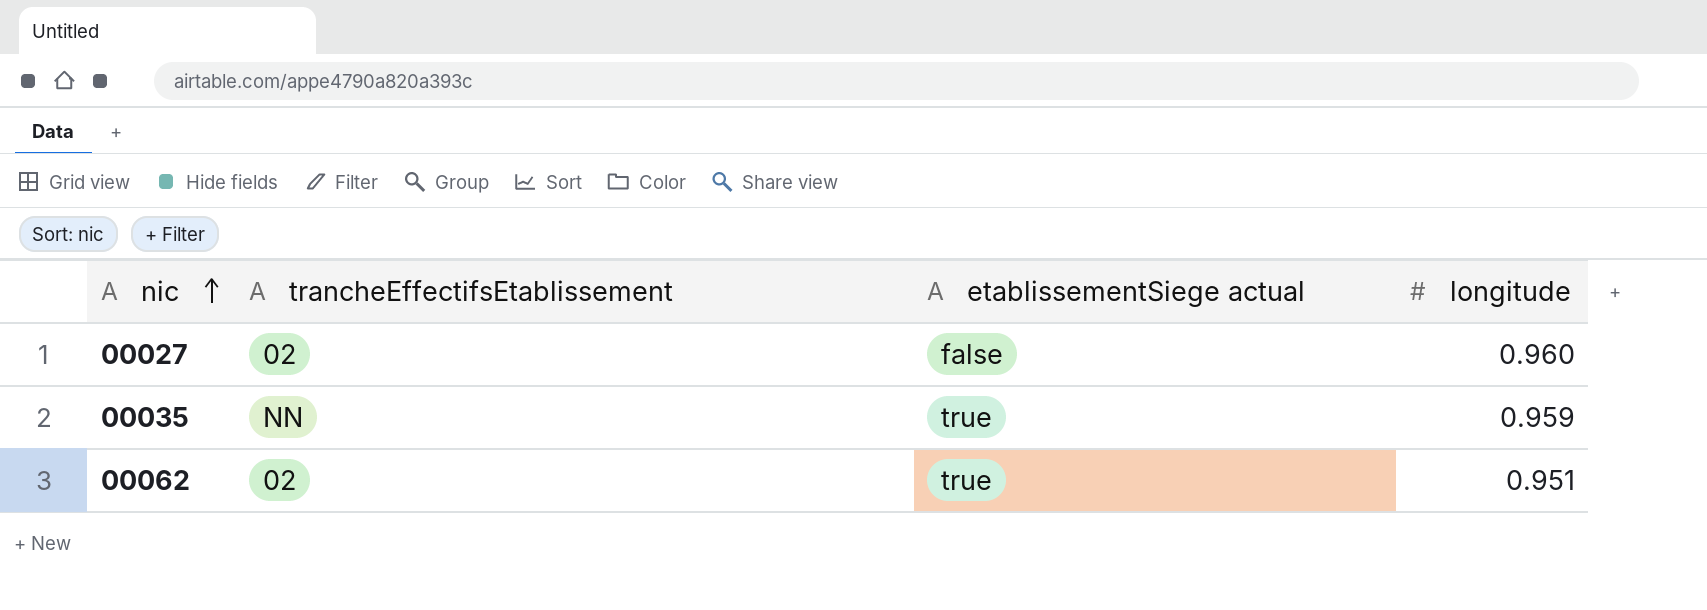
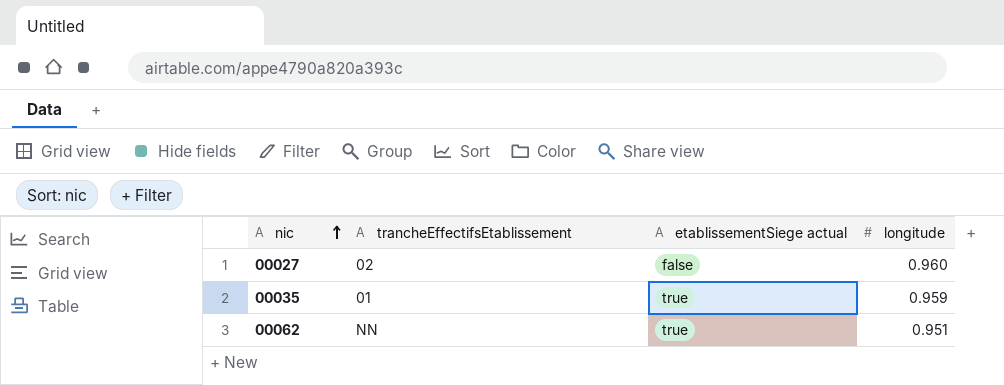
00035 | trancheEffectifsEtablissement: NN -> 01
00062 | trancheEffectifsEtablissement: 02 -> NN

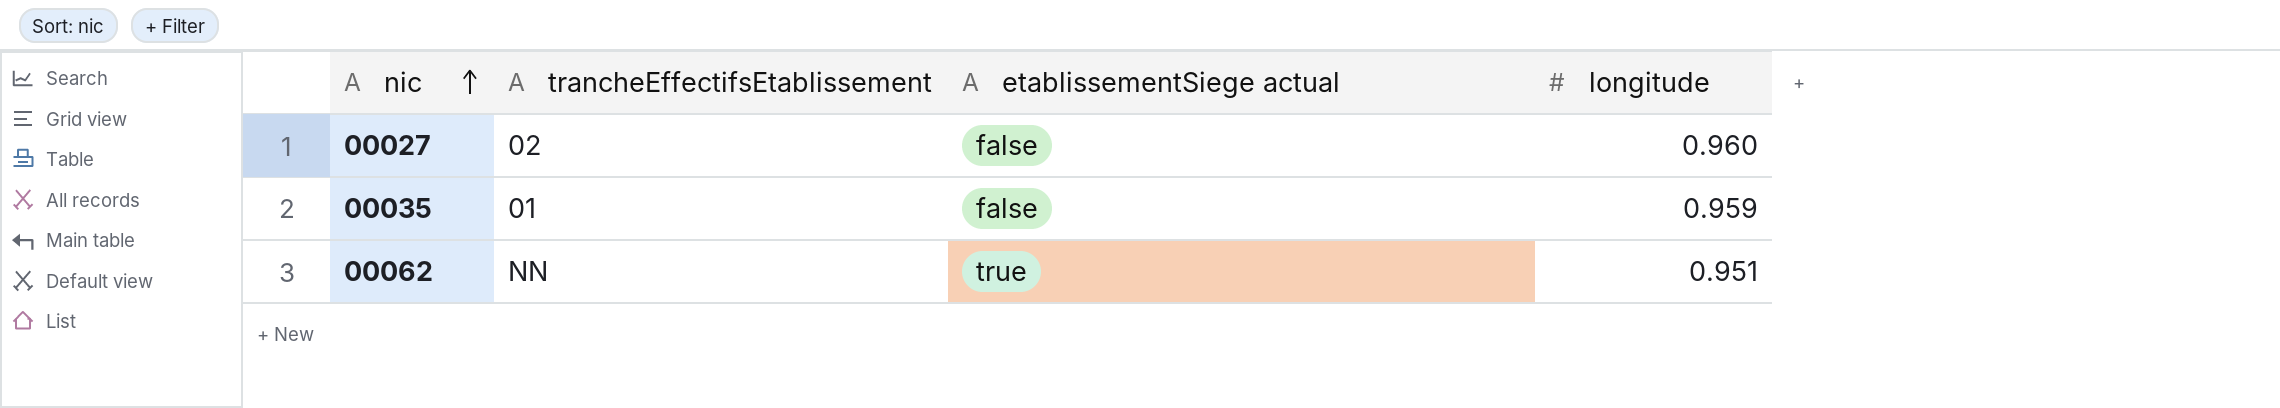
00035 | etablissementSiege actual: true -> false

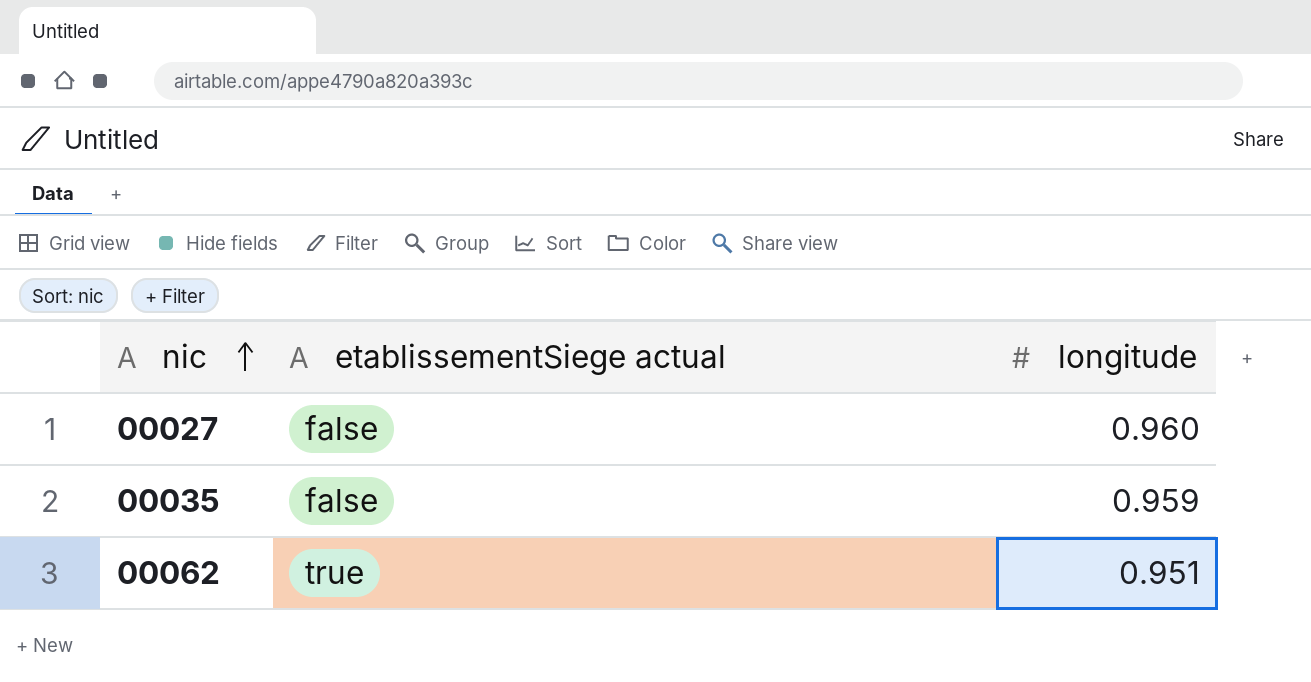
column trancheEffectifsEtablissement | position: 2 -> none

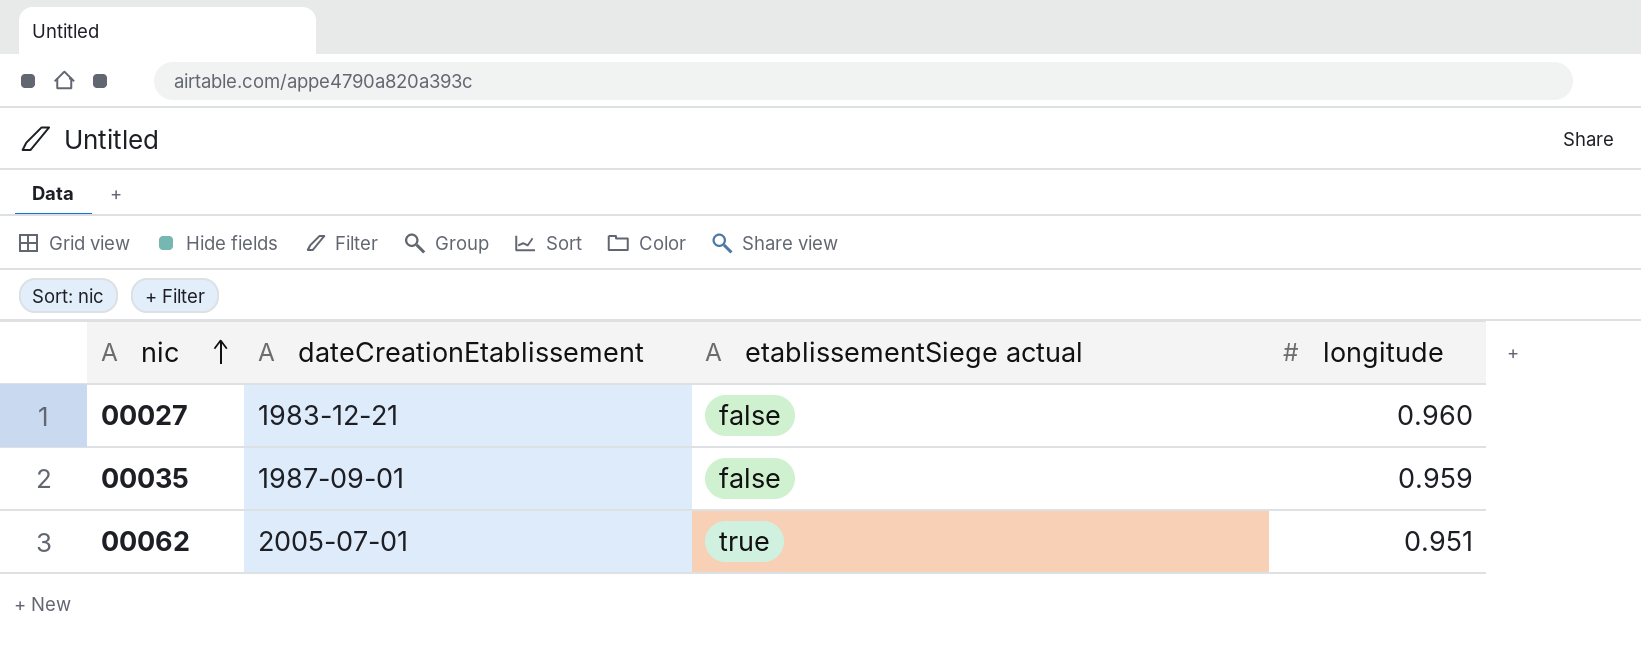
column dateCreationEtablissement | position: none -> 2

